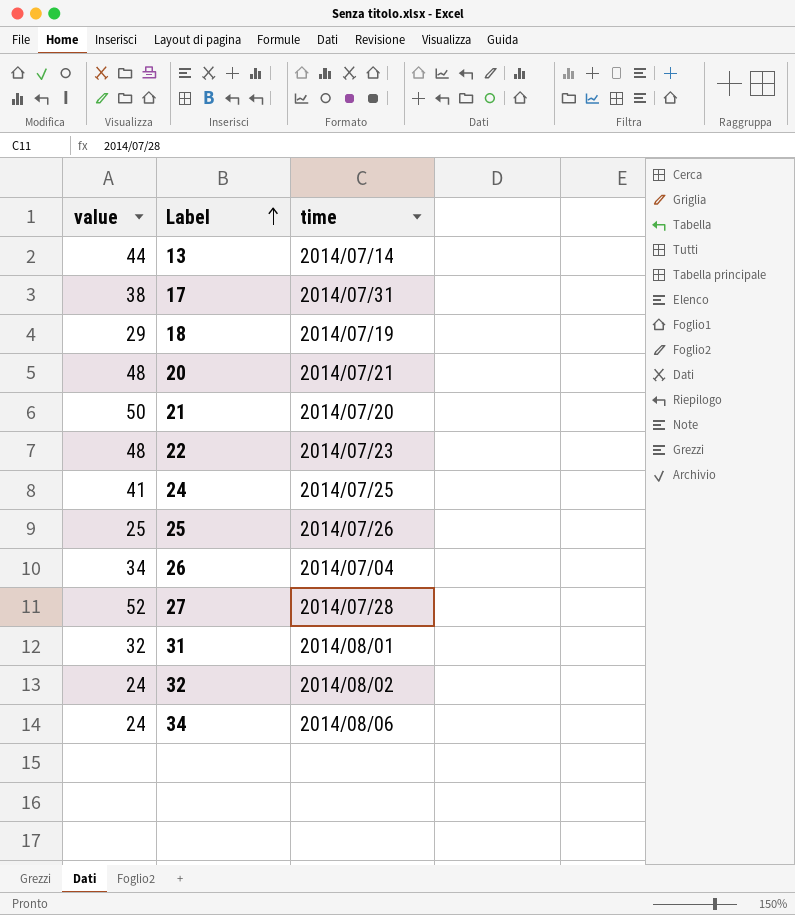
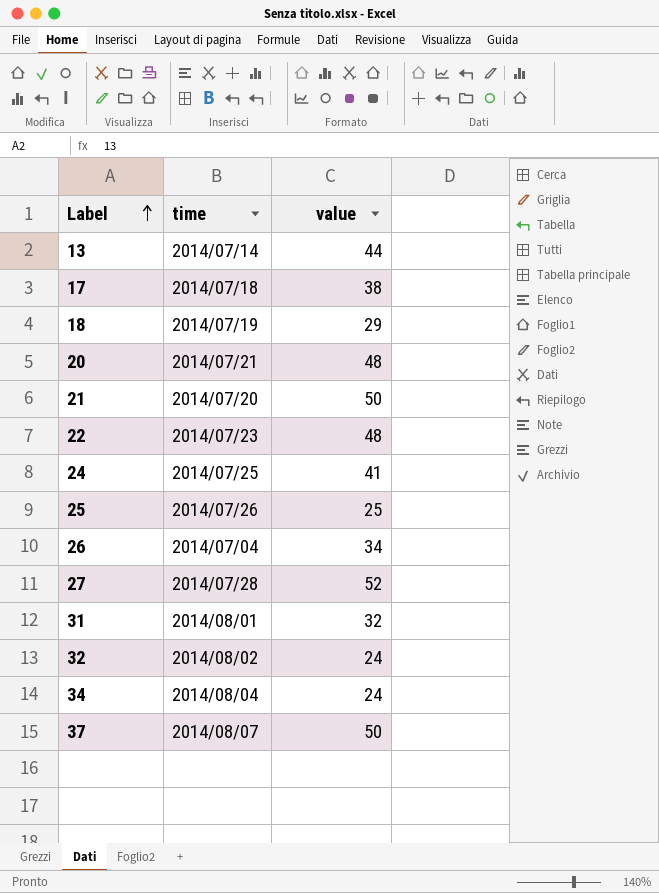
column value | position: 1 -> 3
17 | time: 2014/07/31 -> 2014/07/18
34 | time: 2014/08/06 -> 2014/08/04
row 37: none -> 2014/08/07 | 50

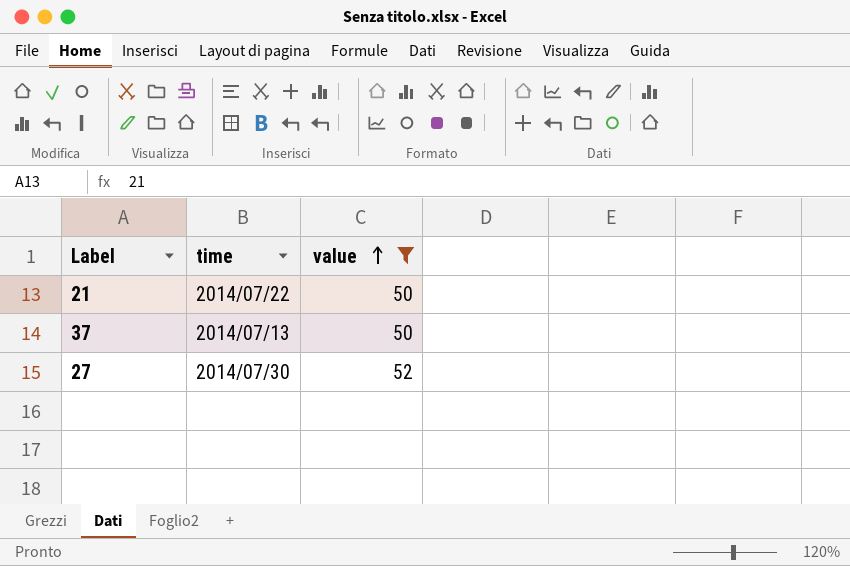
filter: none -> value >= 50
row order: Label ascending -> value ascending
21 | time: 2014/07/20 -> 2014/07/22
37 | time: 2014/08/07 -> 2014/07/13
27 | time: 2014/07/28 -> 2014/07/30

